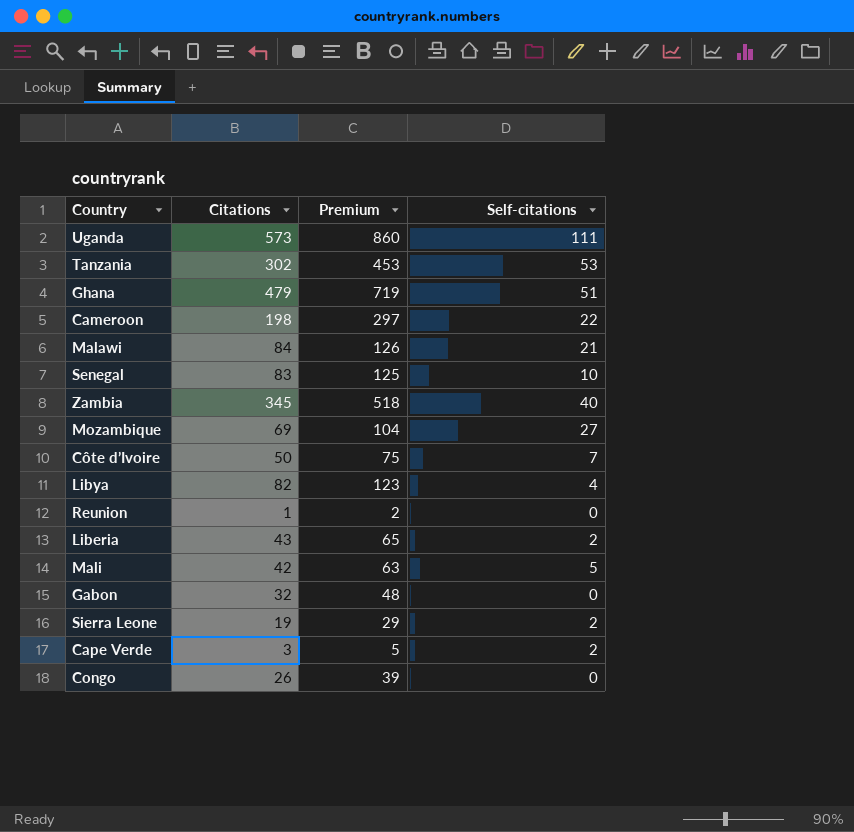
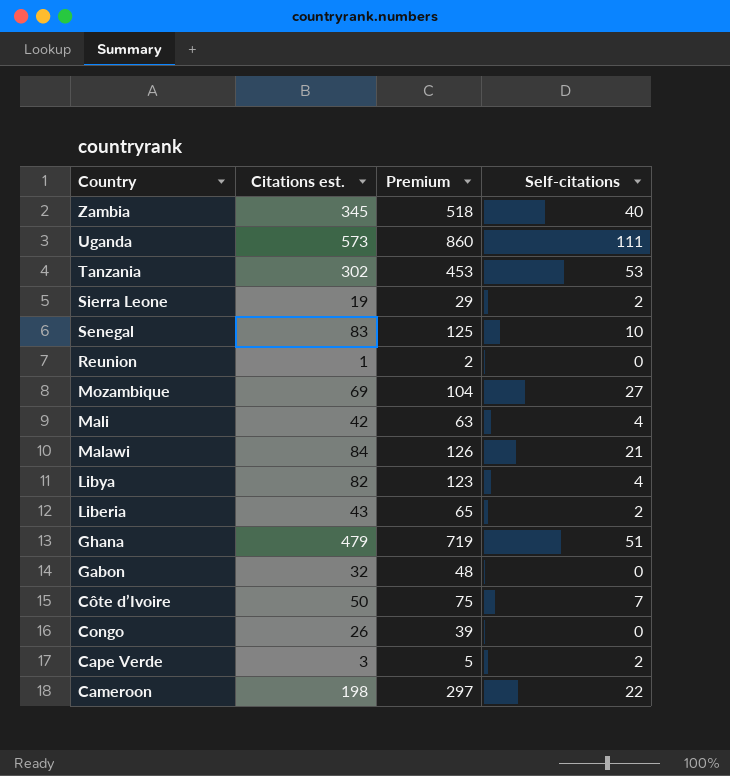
row order: none -> Country descending
column name: Citations -> Citations est.
Mali | Self-citations: 5 -> 4

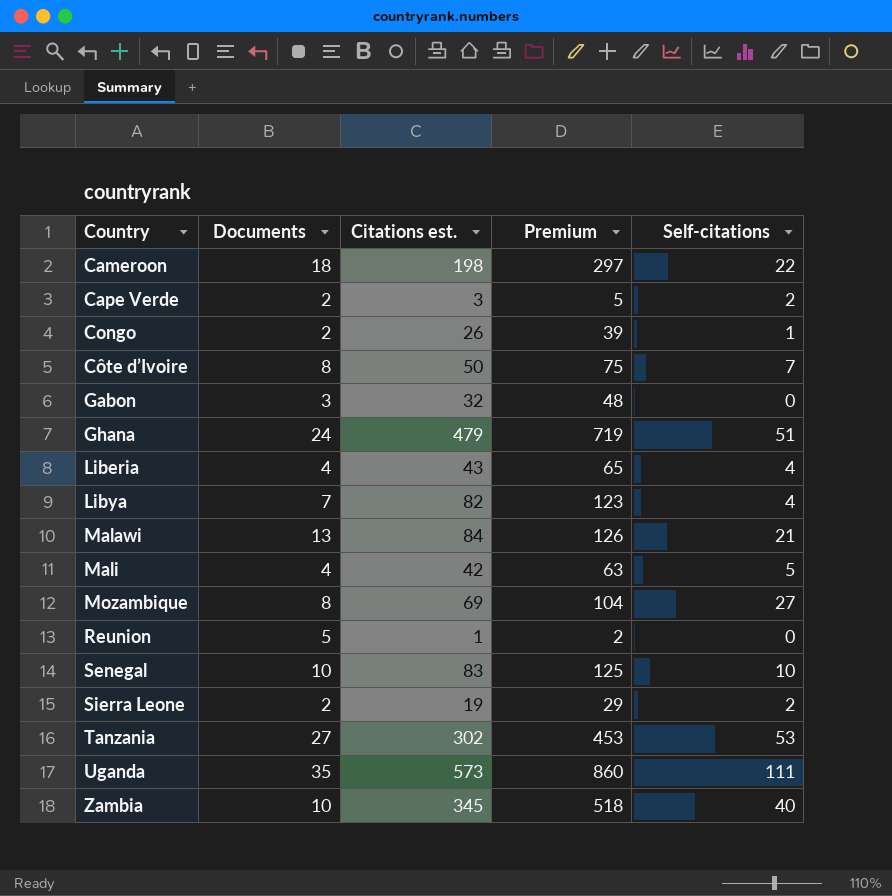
row order: Country descending -> Country ascending
column Documents | position: none -> 2
Congo | Self-citations: 0 -> 1
Liberia | Self-citations: 2 -> 4
Mali | Self-citations: 4 -> 5

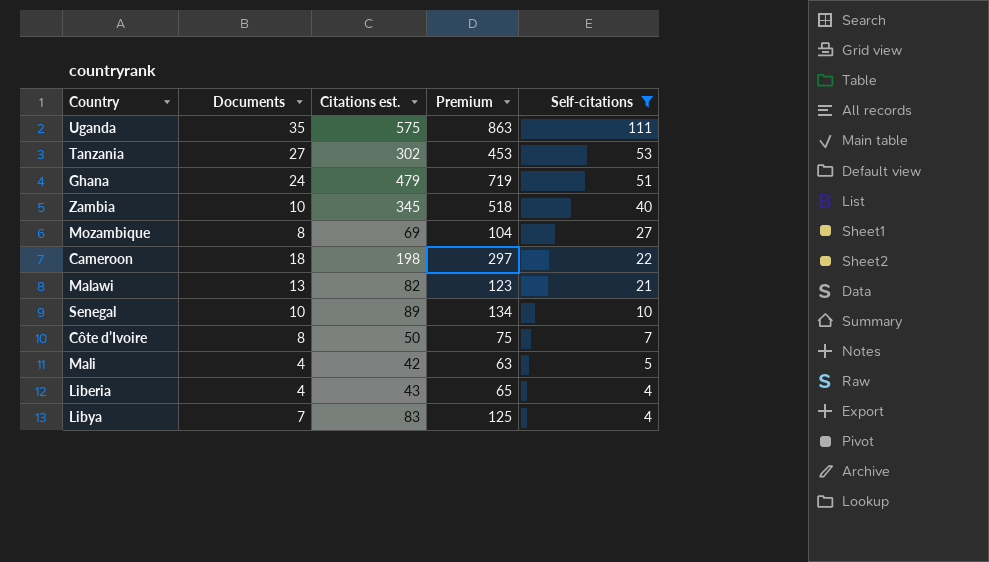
filter: none -> Self-citations >= 4
row order: Country ascending -> Self-citations descending
Uganda | Citations est.: 573 -> 575
Uganda | Premium: 860 -> 863
Malawi | Citations est.: 84 -> 82
Malawi | Premium: 126 -> 123
Senegal | Citations est.: 83 -> 89
Senegal | Premium: 125 -> 134
Libya | Citations est.: 82 -> 83
Libya | Premium: 123 -> 125

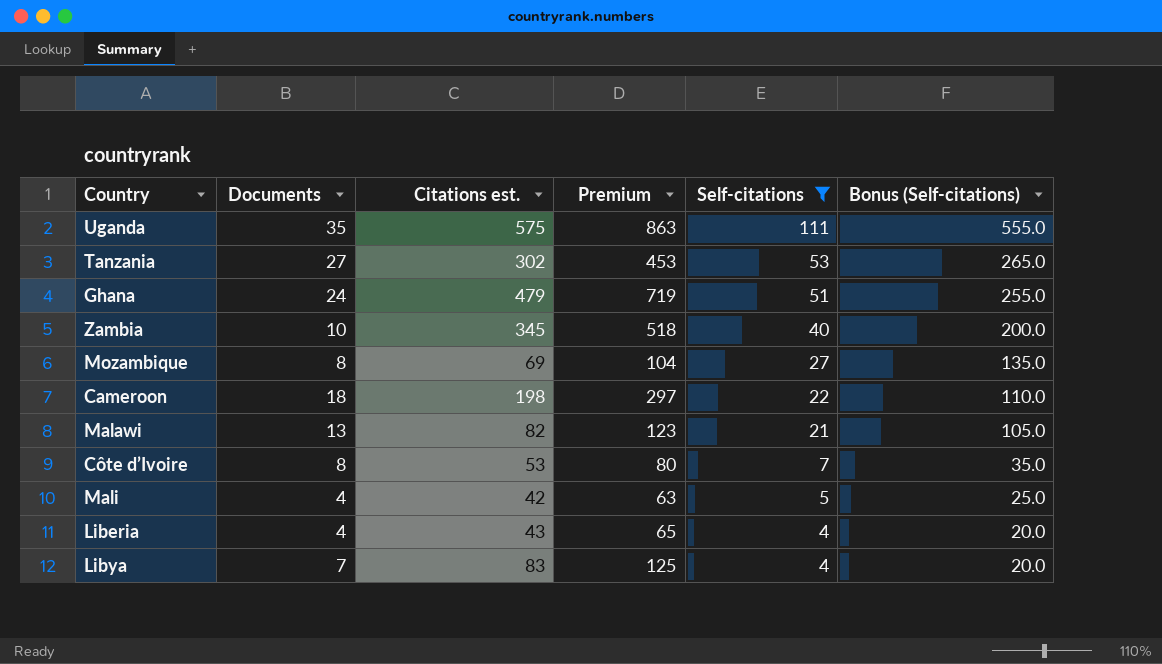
column Bonus (Self-citations) | formula: none -> [Self-citations] * 5
row Senegal: 10 | 89 | 134 | 10 -> none
Côte d’Ivoire | Citations est.: 50 -> 53
Côte d’Ivoire | Premium: 75 -> 80

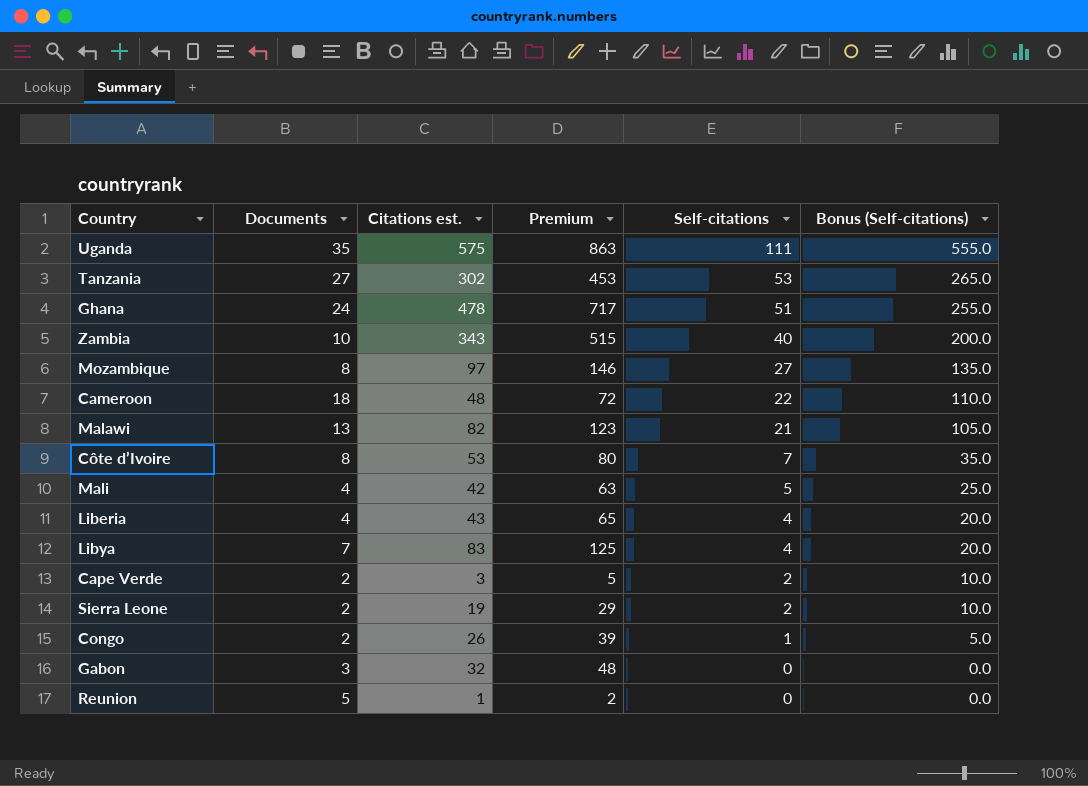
filter: Self-citations >= 4 -> none
Ghana | Citations est.: 479 -> 478
Ghana | Premium: 719 -> 717
Zambia | Citations est.: 345 -> 343
Zambia | Premium: 518 -> 515
Mozambique | Citations est.: 69 -> 97
Mozambique | Premium: 104 -> 146
Cameroon | Citations est.: 198 -> 48
Cameroon | Premium: 297 -> 72

